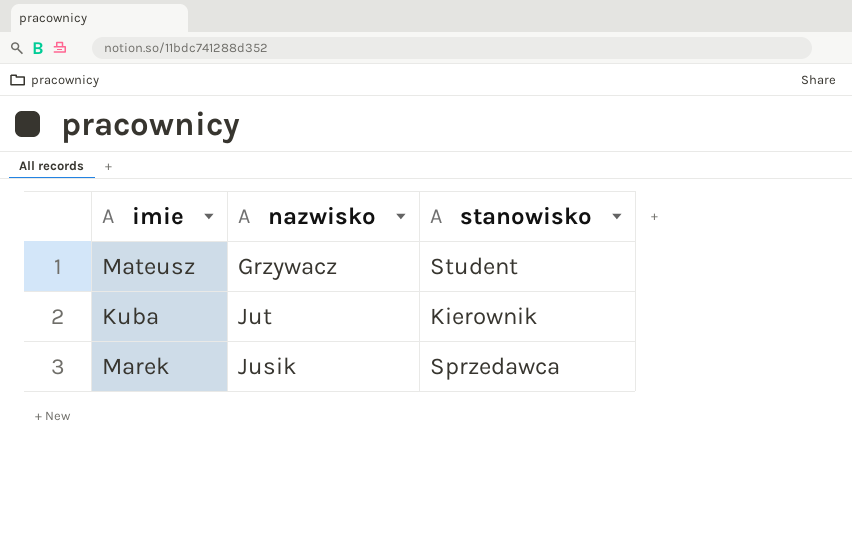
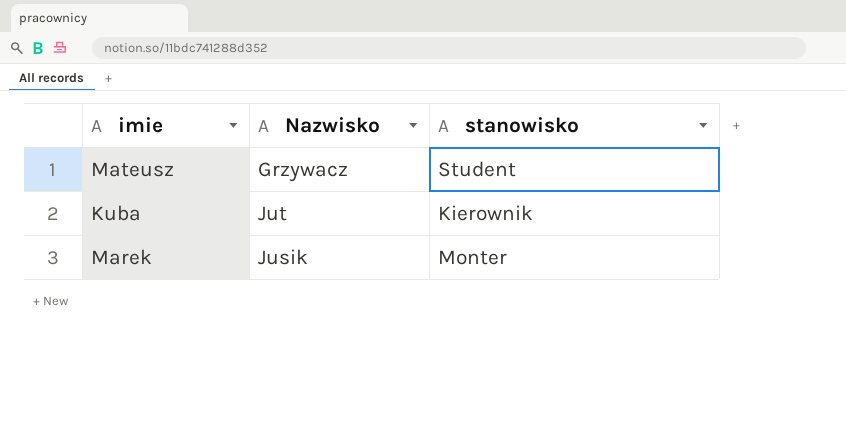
column name: nazwisko -> Nazwisko
Marek | stanowisko: Sprzedawca -> Monter

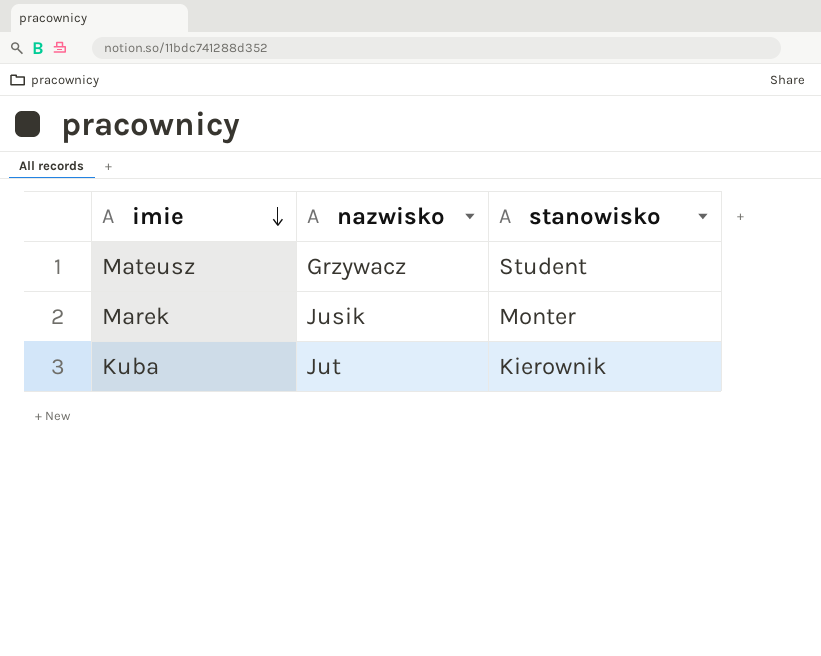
row order: none -> imie descending
column name: Nazwisko -> nazwisko

